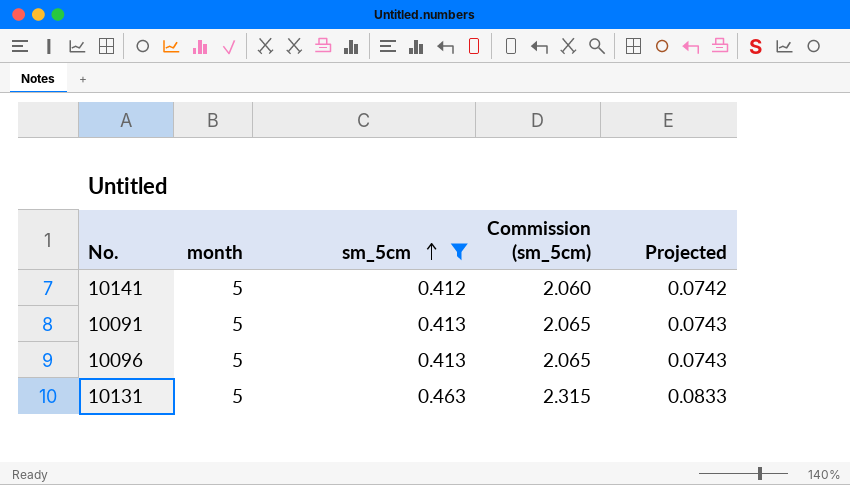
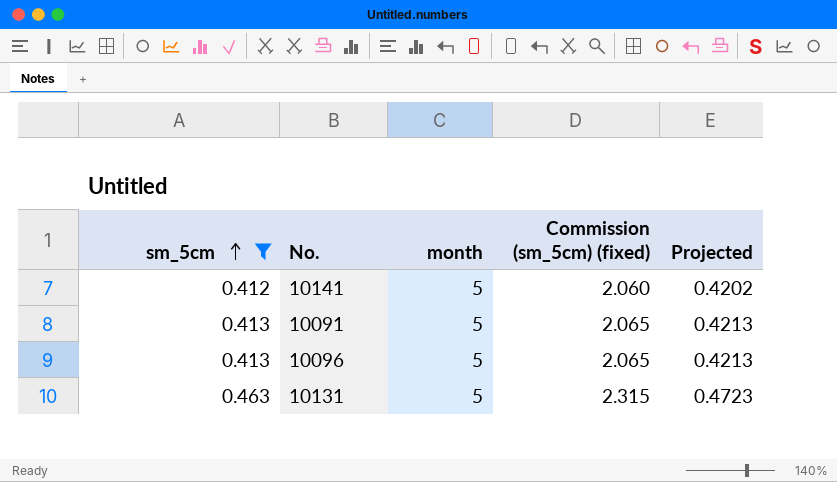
column sm_5cm | position: 3 -> 1
column name: Commission (sm_5cm) -> Commission (sm_5cm) (fixed)
column Projected | formula: [sm_5cm] * 0.18 -> [sm_5cm] * 1.02

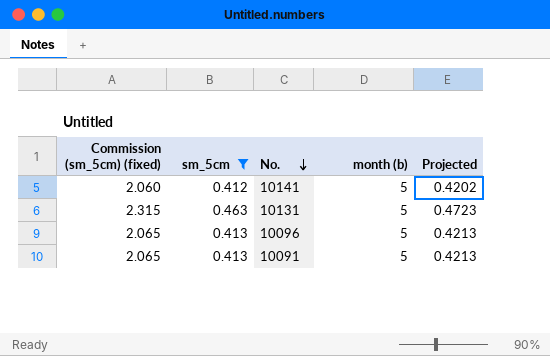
row order: sm_5cm ascending -> No. descending
column Commission (sm_5cm) (fixed) | position: 4 -> 1
column name: month -> month (b)

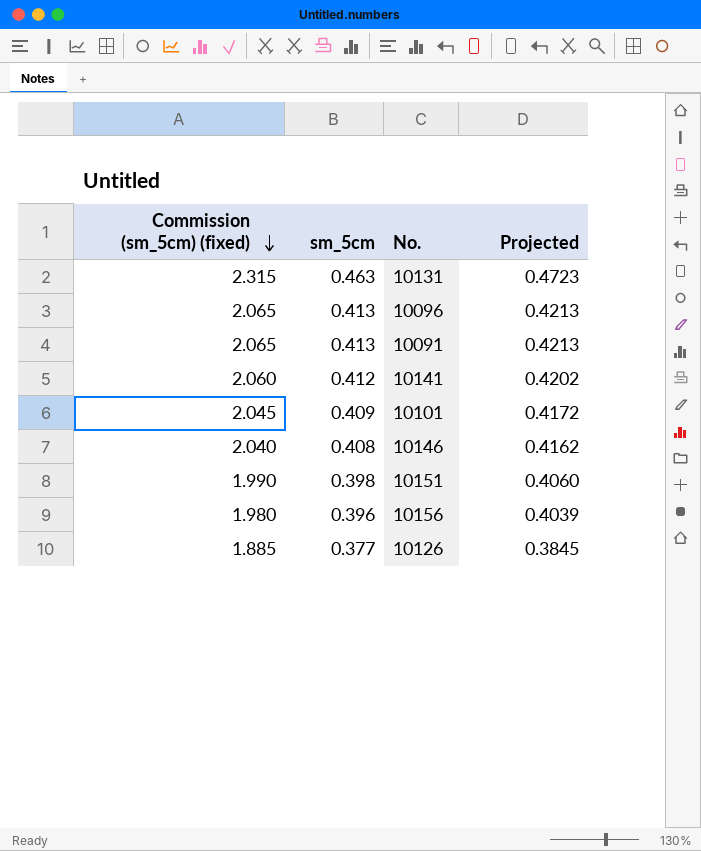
filter: sm_5cm >= 0.412 -> none
row order: No. descending -> Commission (sm_5cm) (fixed) descending
column month (b) | position: 4 -> none

